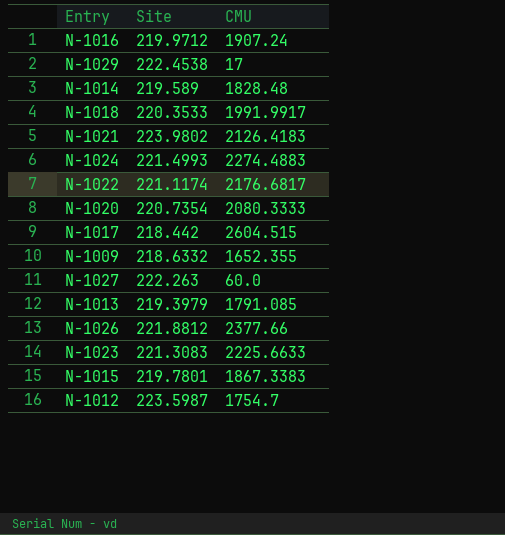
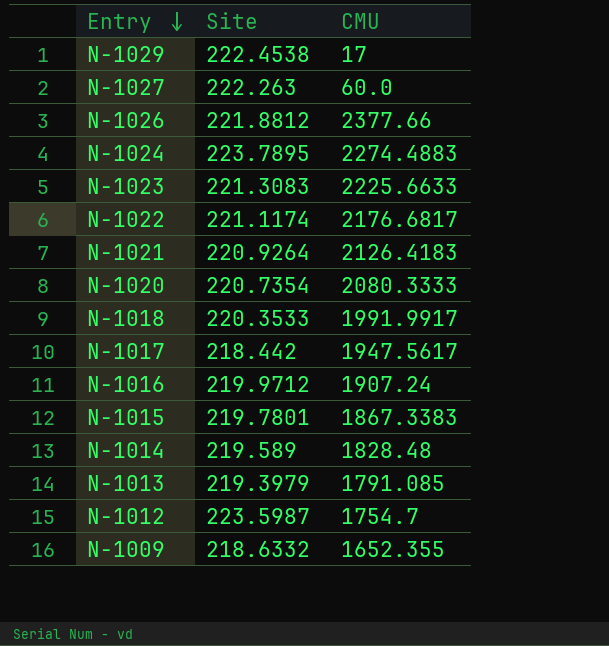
row order: none -> Entry descending
N-1024 | Site: 221.4993 -> 223.7895
N-1021 | Site: 223.9802 -> 220.9264
N-1017 | CMU: 2604.515 -> 1947.5617

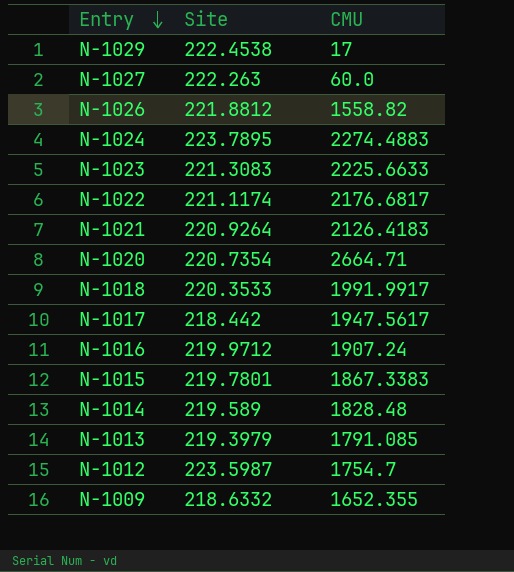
N-1026 | CMU: 2377.66 -> 1558.82
N-1020 | CMU: 2080.3333 -> 2664.71

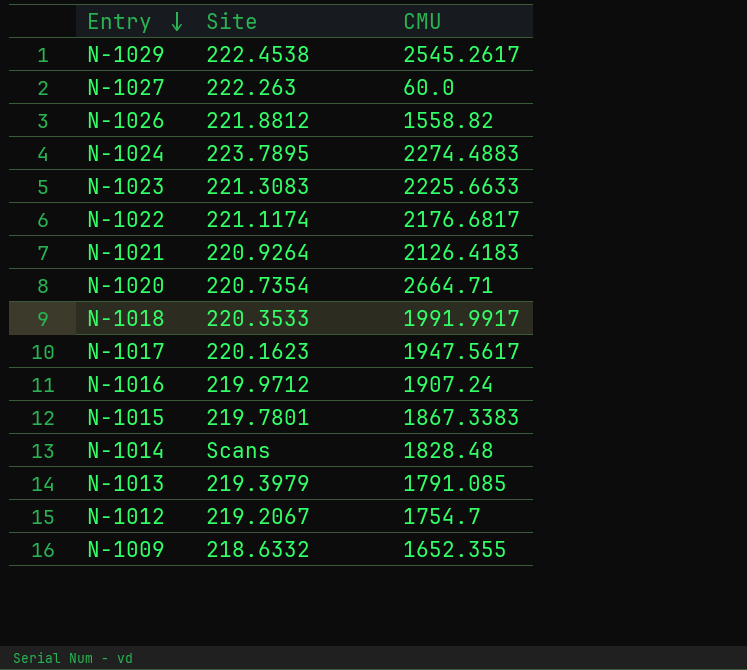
N-1029 | CMU: 17 -> 2545.2617
N-1017 | Site: 218.442 -> 220.1623
N-1014 | Site: 219.589 -> Scans
N-1012 | Site: 223.5987 -> 219.2067

